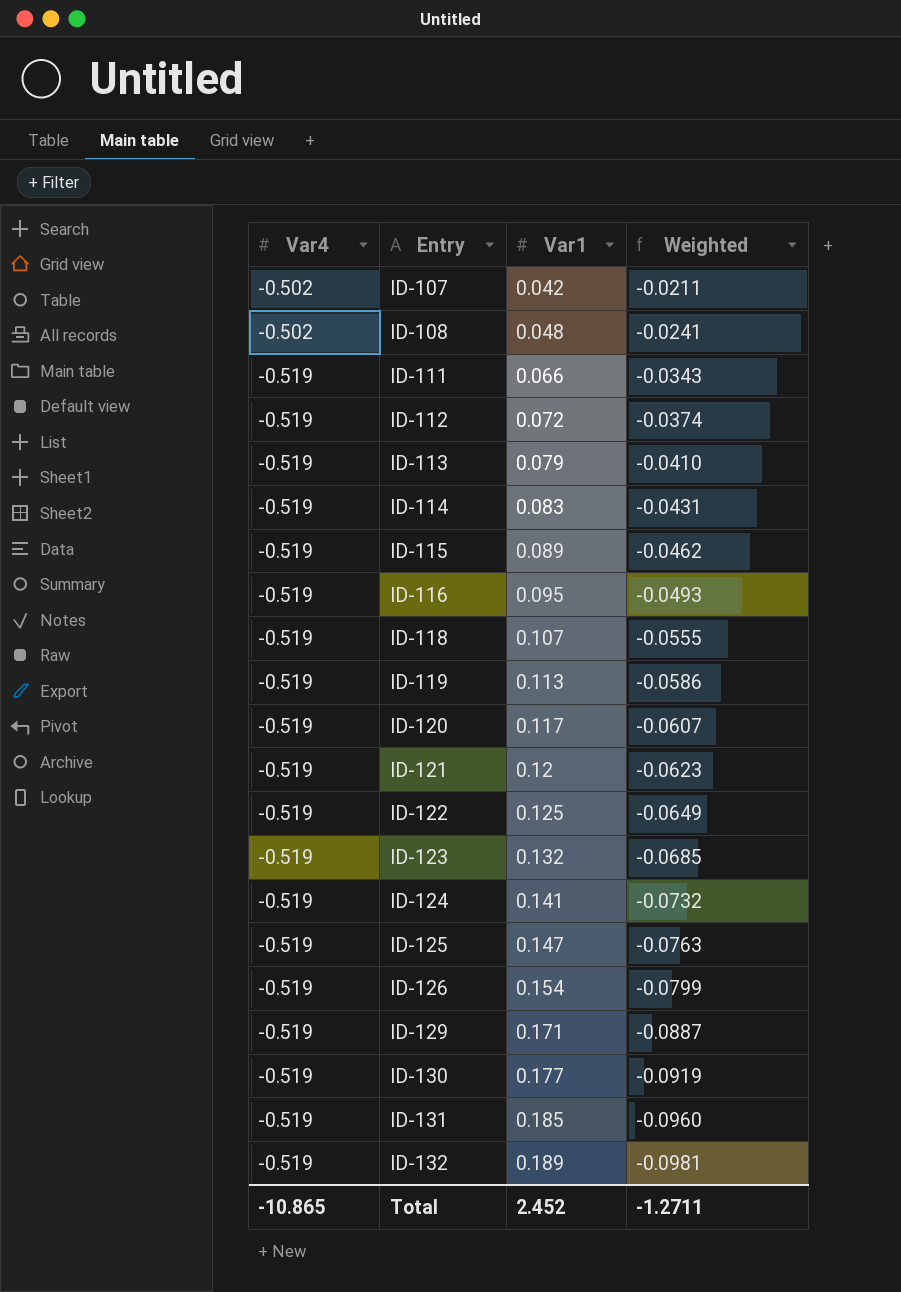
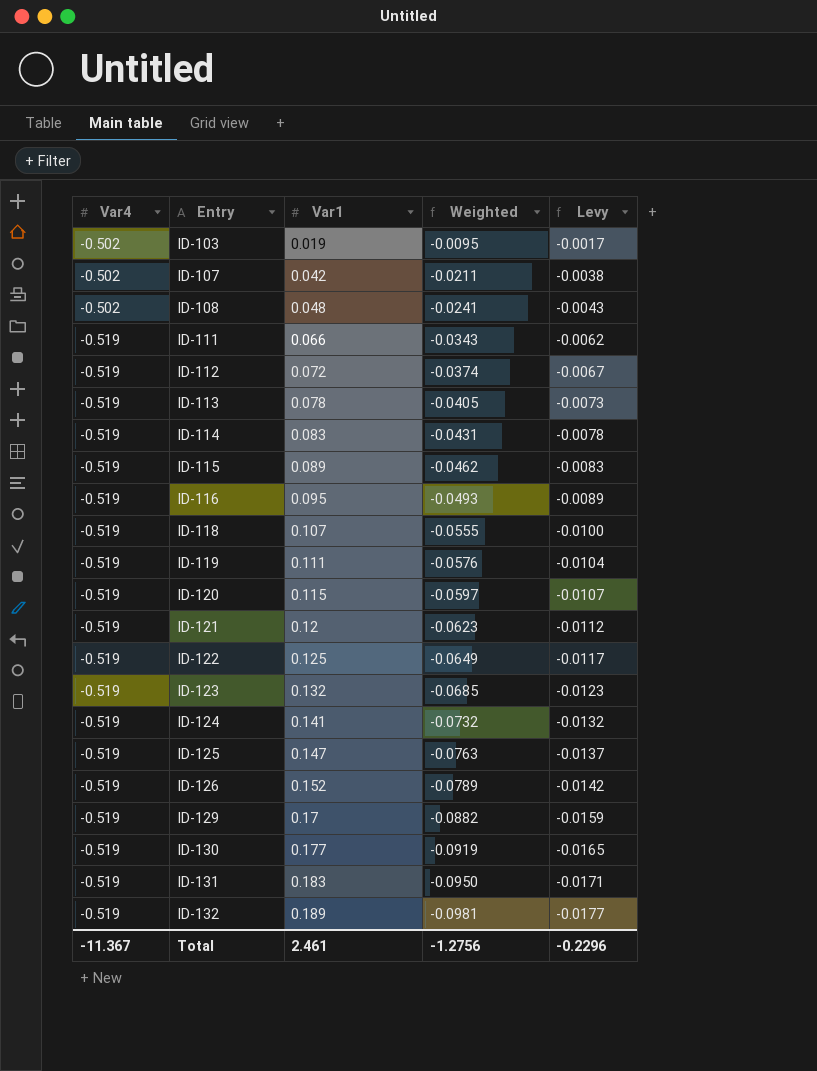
column Levy | formula: none -> [Weighted] * 0.18
row ID-103: none -> -0.502 | 0.019 | -0.0095 | -0.0017
ID-113 | Var1: 0.079 -> 0.078
ID-113 | Weighted: -0.0410 -> -0.0405
ID-119 | Var1: 0.113 -> 0.111
ID-119 | Weighted: -0.0586 -> -0.0576
ID-120 | Var1: 0.117 -> 0.115
ID-120 | Weighted: -0.0607 -> -0.0597
ID-126 | Var1: 0.154 -> 0.152
ID-126 | Weighted: -0.0799 -> -0.0789
ID-129 | Var1: 0.171 -> 0.17
ID-129 | Weighted: -0.0887 -> -0.0882
ID-131 | Var1: 0.185 -> 0.183
ID-131 | Weighted: -0.0960 -> -0.0950
Total | Var4: -10.865 -> -11.367
Total | Var1: 2.452 -> 2.461
Total | Weighted: -1.2711 -> -1.2756

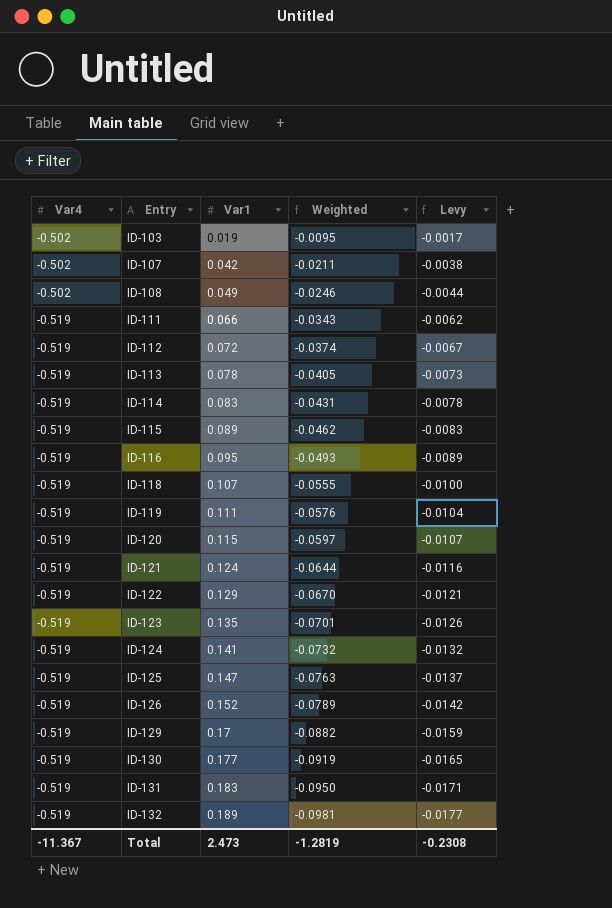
ID-108 | Var1: 0.048 -> 0.049
ID-108 | Weighted: -0.0241 -> -0.0246
ID-108 | Levy: -0.0043 -> -0.0044
ID-121 | Var1: 0.12 -> 0.124
ID-121 | Weighted: -0.0623 -> -0.0644
ID-121 | Levy: -0.0112 -> -0.0116
ID-122 | Var1: 0.125 -> 0.129
ID-122 | Weighted: -0.0649 -> -0.0670
ID-122 | Levy: -0.0117 -> -0.0121
ID-123 | Var1: 0.132 -> 0.135
ID-123 | Weighted: -0.0685 -> -0.0701
ID-123 | Levy: -0.0123 -> -0.0126
Total | Var1: 2.461 -> 2.473
Total | Weighted: -1.2756 -> -1.2819
Total | Levy: -0.2296 -> -0.2308

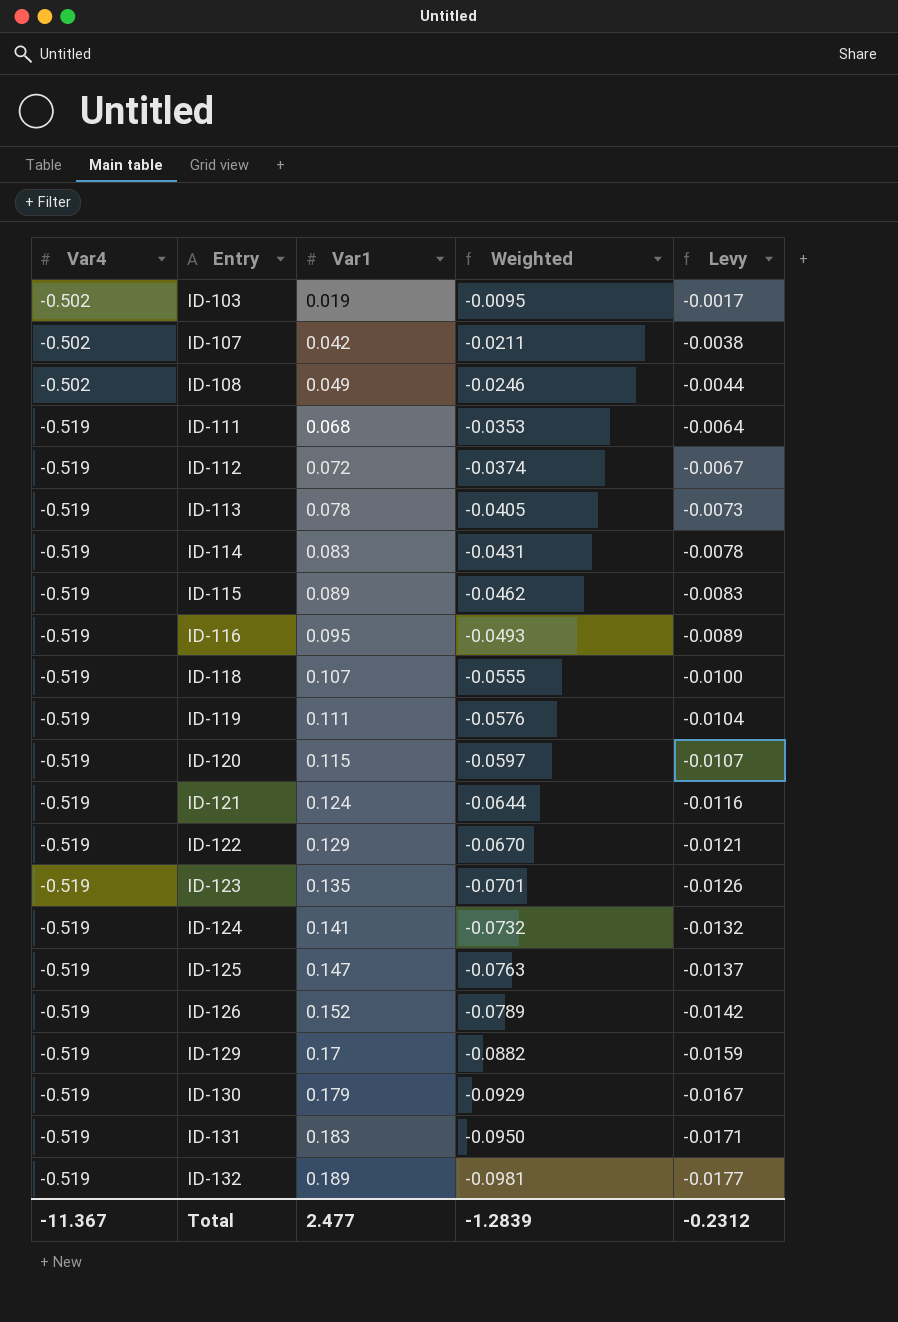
ID-111 | Var1: 0.066 -> 0.068
ID-111 | Weighted: -0.0343 -> -0.0353
ID-111 | Levy: -0.0062 -> -0.0064
ID-130 | Var1: 0.177 -> 0.179
ID-130 | Weighted: -0.0919 -> -0.0929
ID-130 | Levy: -0.0165 -> -0.0167
Total | Var1: 2.473 -> 2.477
Total | Weighted: -1.2819 -> -1.2839
Total | Levy: -0.2308 -> -0.2312

